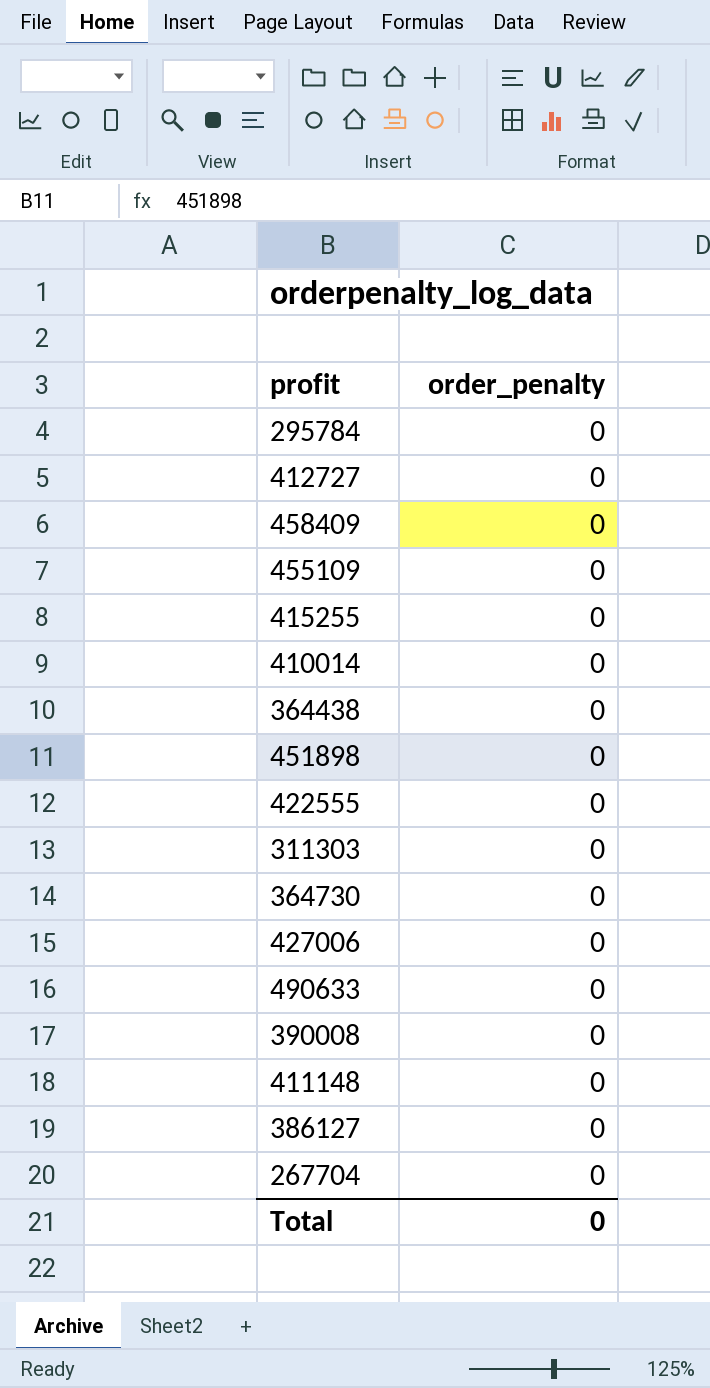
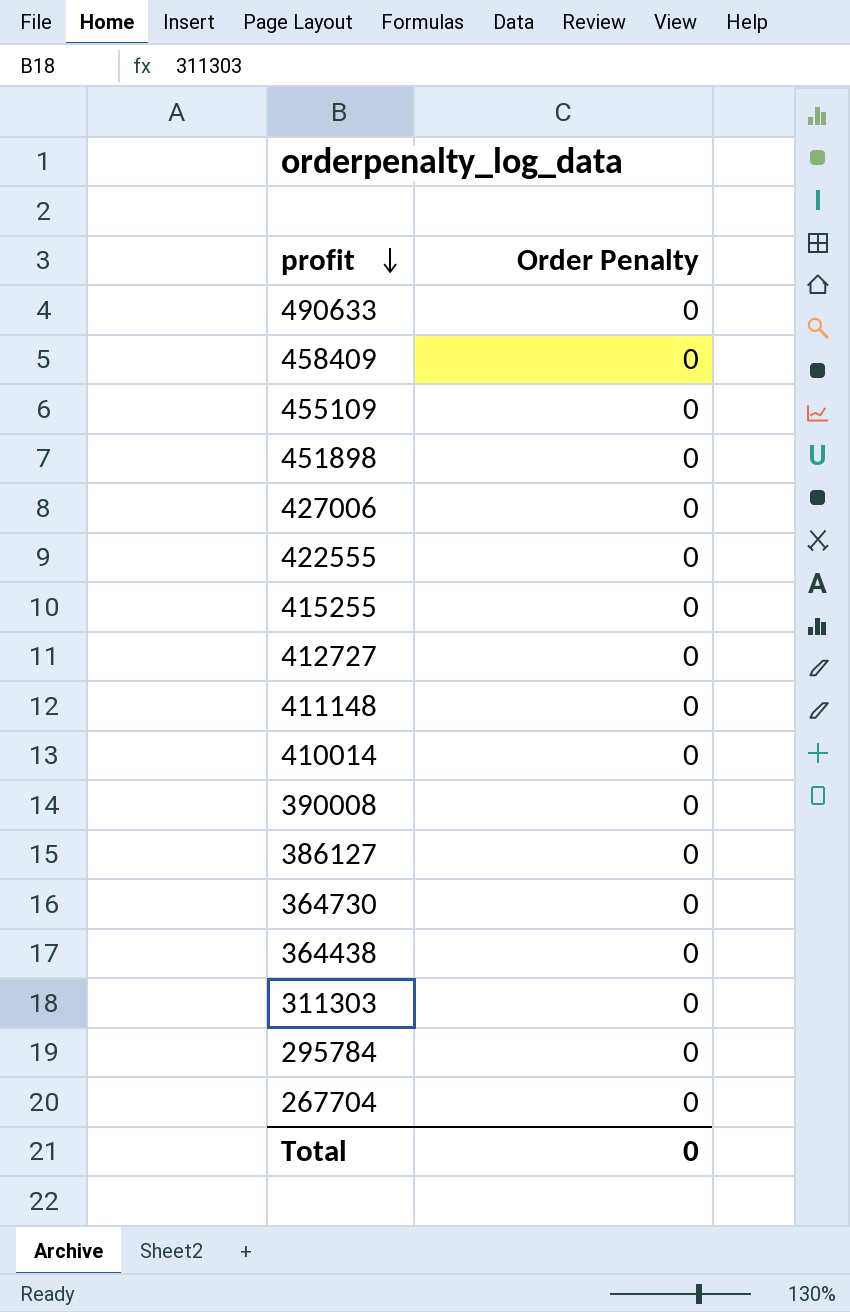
row order: none -> profit descending
column name: order_penalty -> Order Penalty

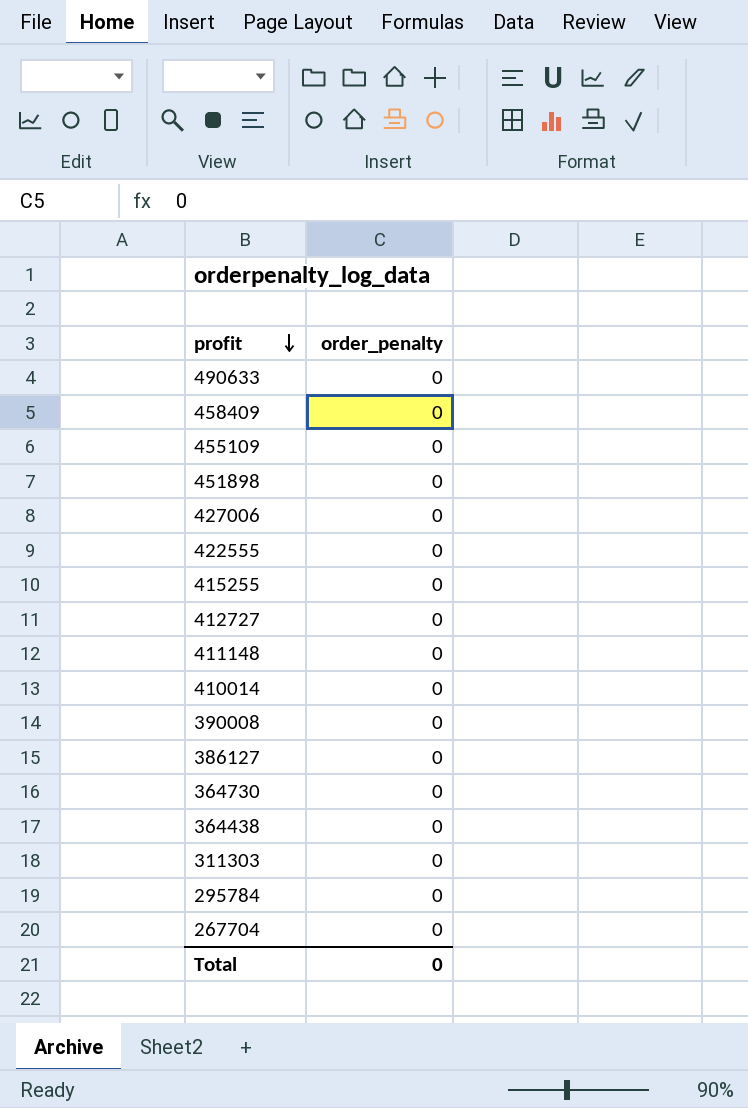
column name: Order Penalty -> order_penalty

